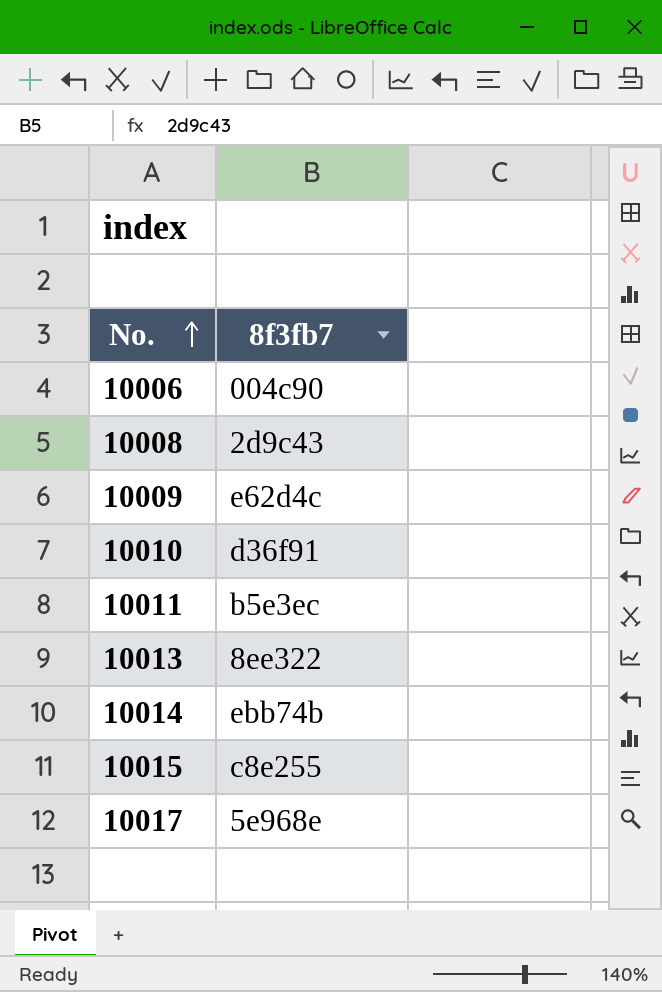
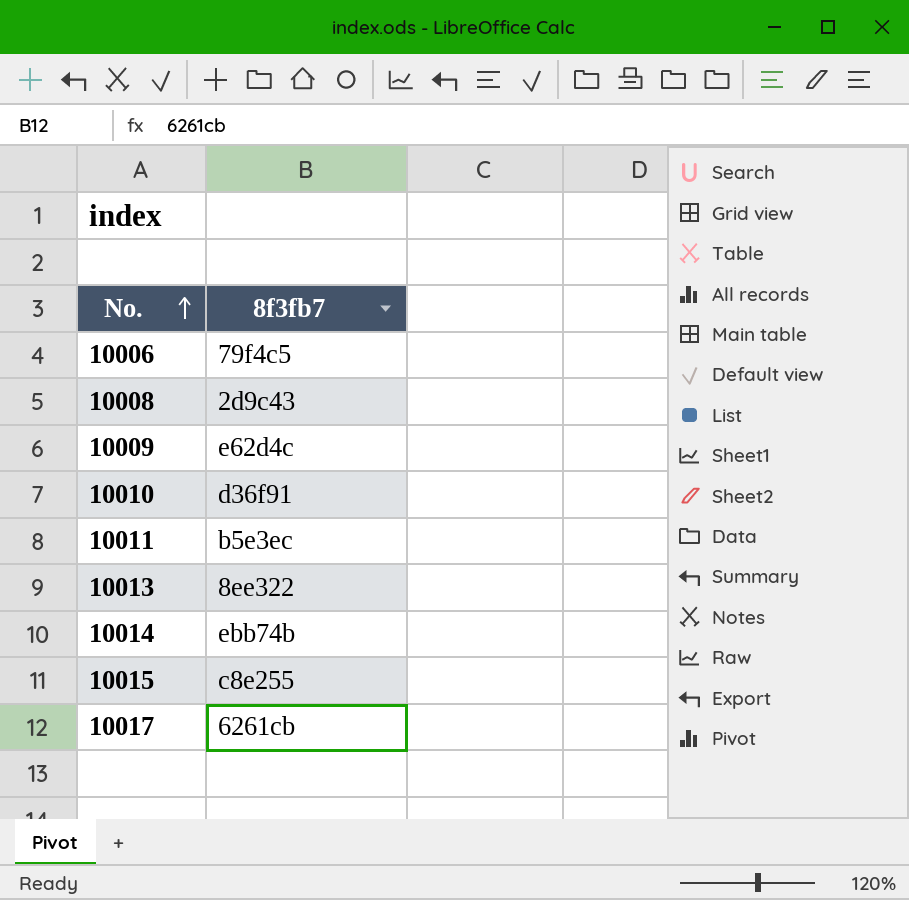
10006 | 8f3fb7: 004c90 -> 79f4c5
10017 | 8f3fb7: 5e968e -> 6261cb

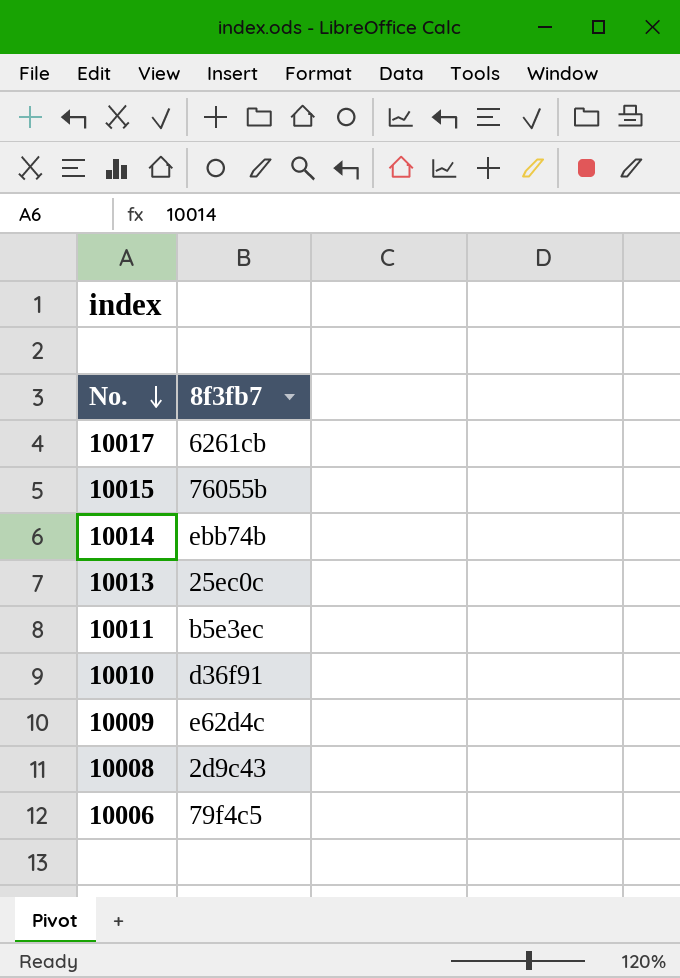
row order: No. ascending -> No. descending
10015 | 8f3fb7: c8e255 -> 76055b
10013 | 8f3fb7: 8ee322 -> 25ec0c

